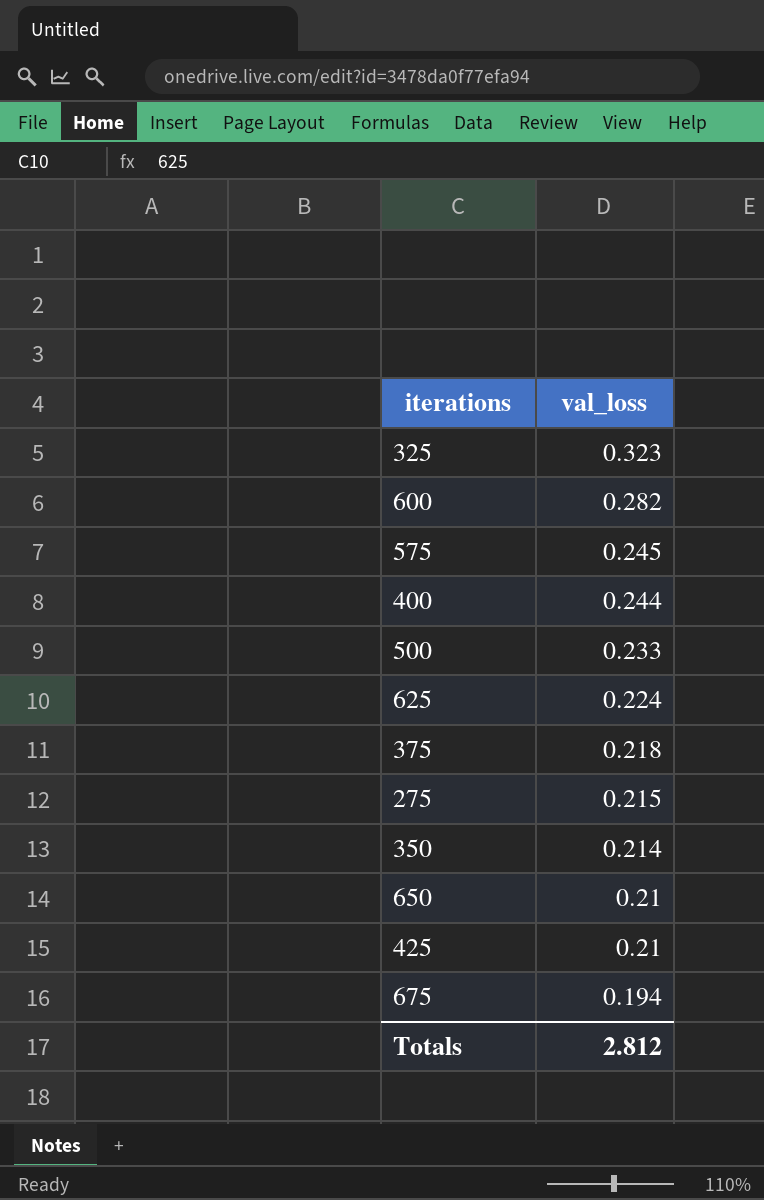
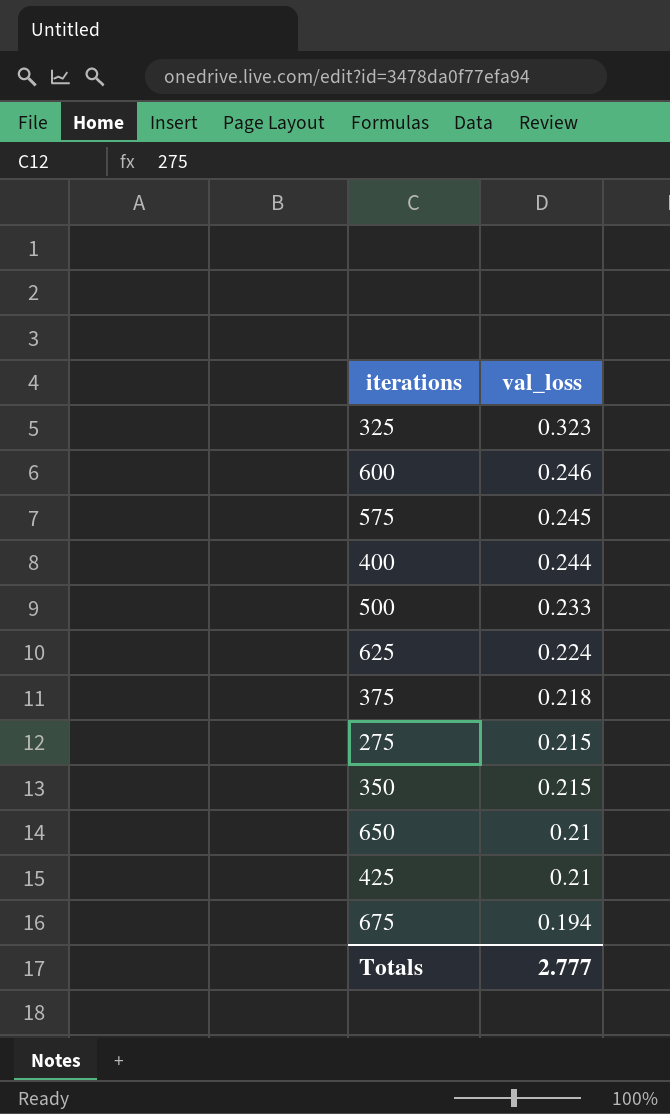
600 | val_loss: 0.282 -> 0.246
350 | val_loss: 0.214 -> 0.215
Totals | val_loss: 2.812 -> 2.777

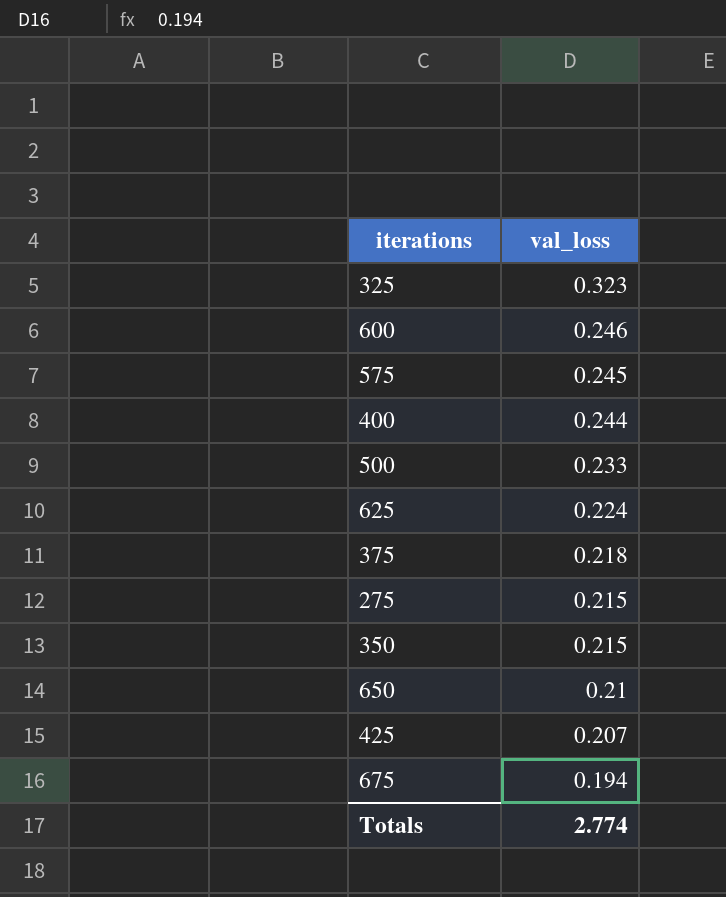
425 | val_loss: 0.21 -> 0.207
Totals | val_loss: 2.777 -> 2.774

